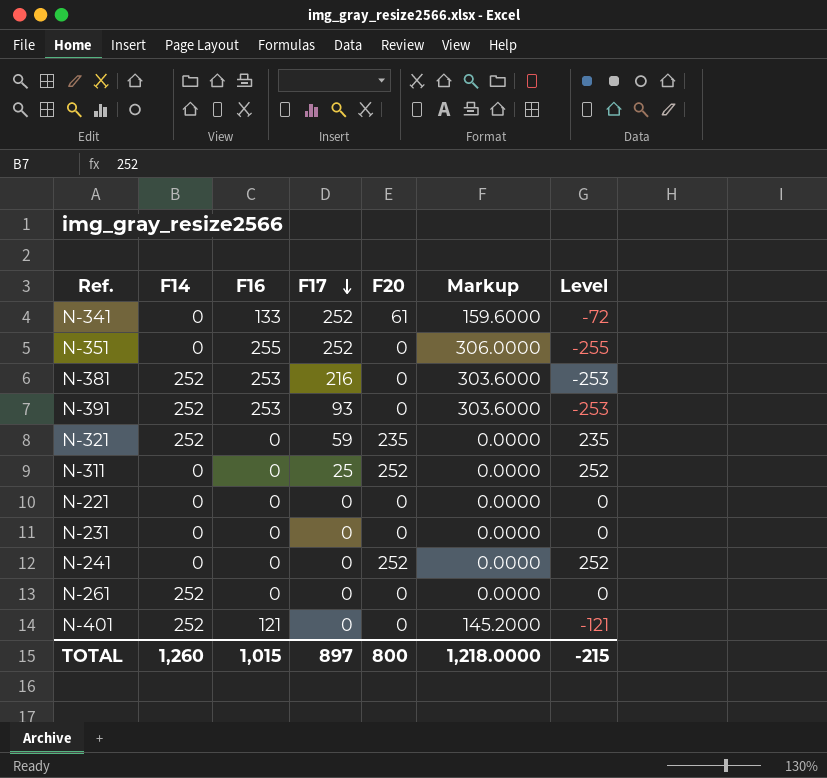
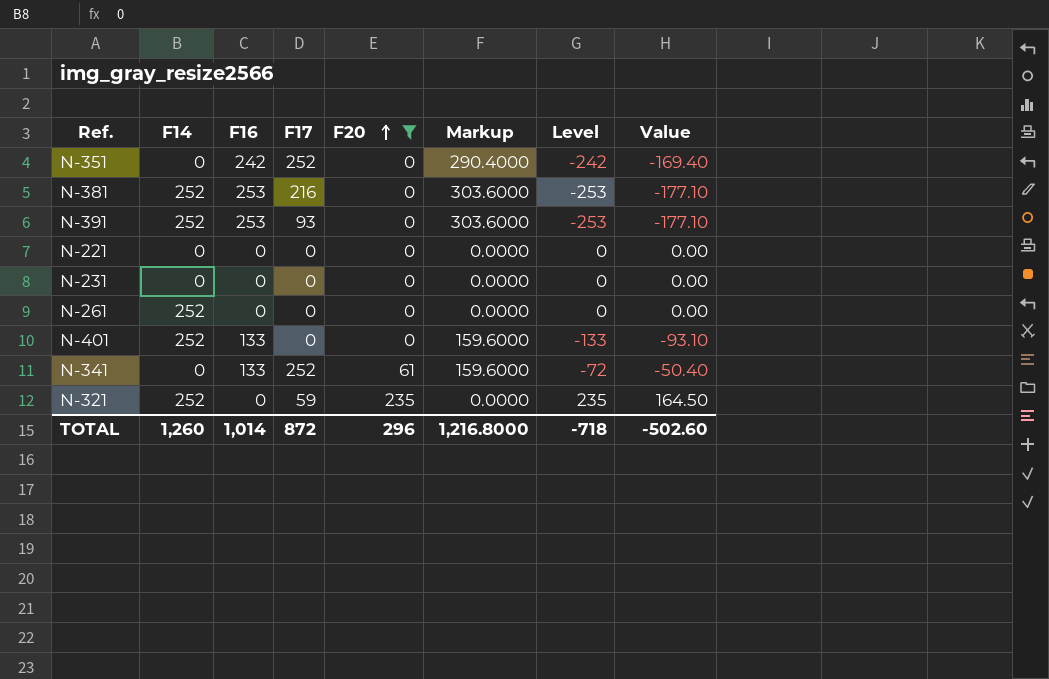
filter: none -> F20 != 252
row order: F17 descending -> F20 ascending
column Value | formula: none -> [Level] * 0.7
N-351 | F16: 255 -> 242
N-351 | Markup: 306.0000 -> 290.4000
N-351 | Level: -255 -> -242
N-401 | F16: 121 -> 133
N-401 | Markup: 145.2000 -> 159.6000
N-401 | Level: -121 -> -133
TOTAL | F16: 1,015 -> 1,014
TOTAL | F17: 897 -> 872
TOTAL | F20: 800 -> 296
TOTAL | Markup: 1,218.0000 -> 1,216.8000
TOTAL | Level: -215 -> -718

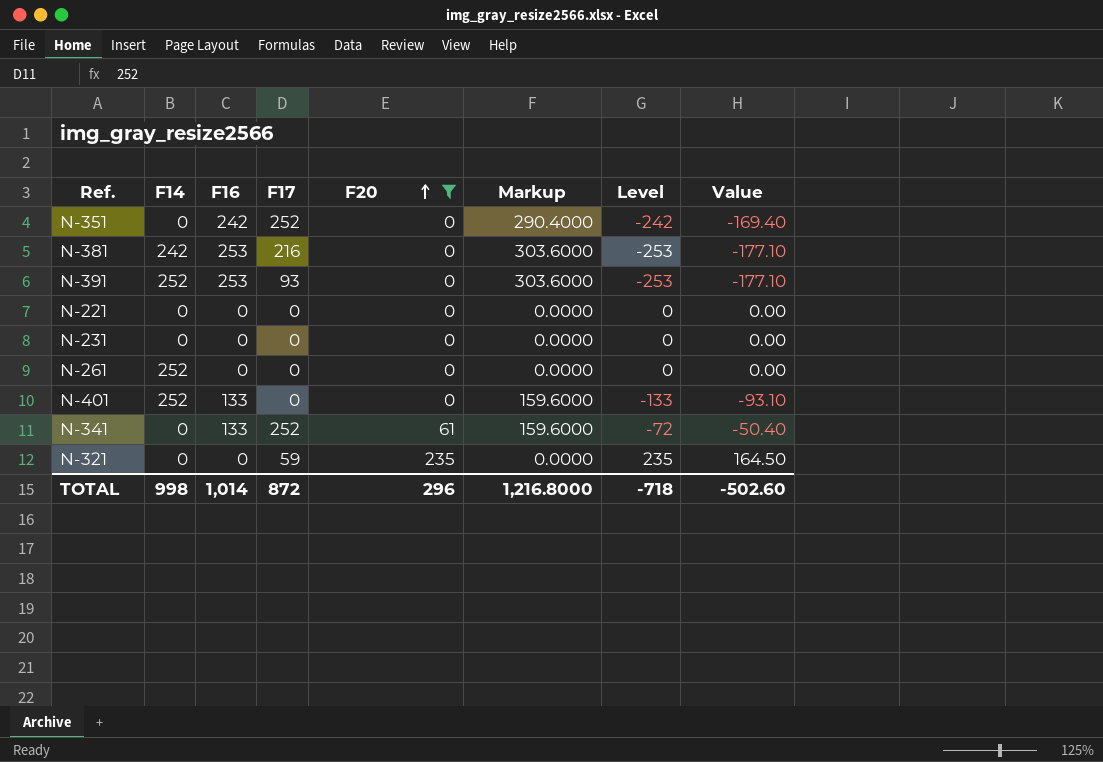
N-381 | F14: 252 -> 242
N-321 | F14: 252 -> 0
TOTAL | F14: 1,260 -> 998

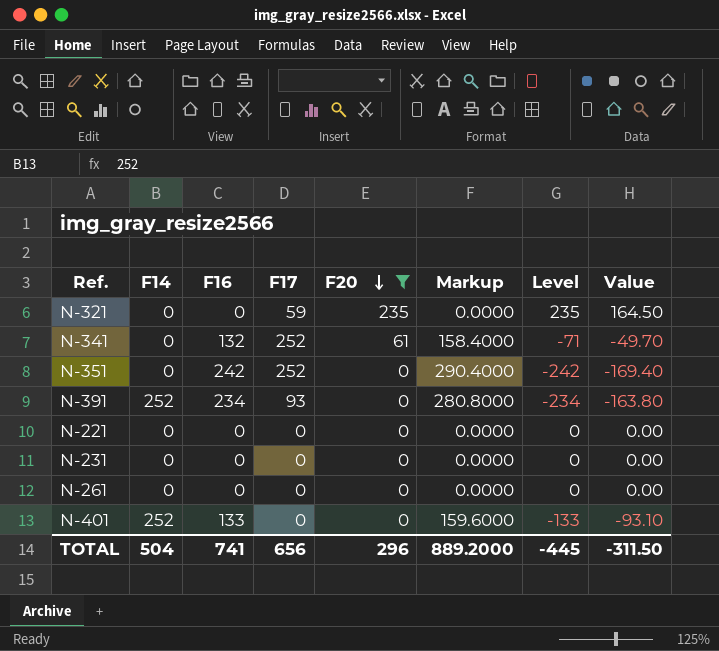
row order: F20 ascending -> F20 descending
row N-381: 242 | 253 | 216 | 0 | 303.6000 | -253 | -177.10 -> none
N-341 | F16: 133 -> 132
N-341 | Markup: 159.6000 -> 158.4000
N-341 | Level: -72 -> -71
N-341 | Value: -50.40 -> -49.70
N-391 | F16: 253 -> 234
N-391 | Markup: 303.6000 -> 280.8000
N-391 | Level: -253 -> -234
N-391 | Value: -177.10 -> -163.80
N-261 | F14: 252 -> 0
TOTAL | F14: 998 -> 504
TOTAL | F16: 1,014 -> 741
TOTAL | F17: 872 -> 656
TOTAL | Markup: 1,216.8000 -> 889.2000
TOTAL | Level: -718 -> -445
TOTAL | Value: -502.60 -> -311.50

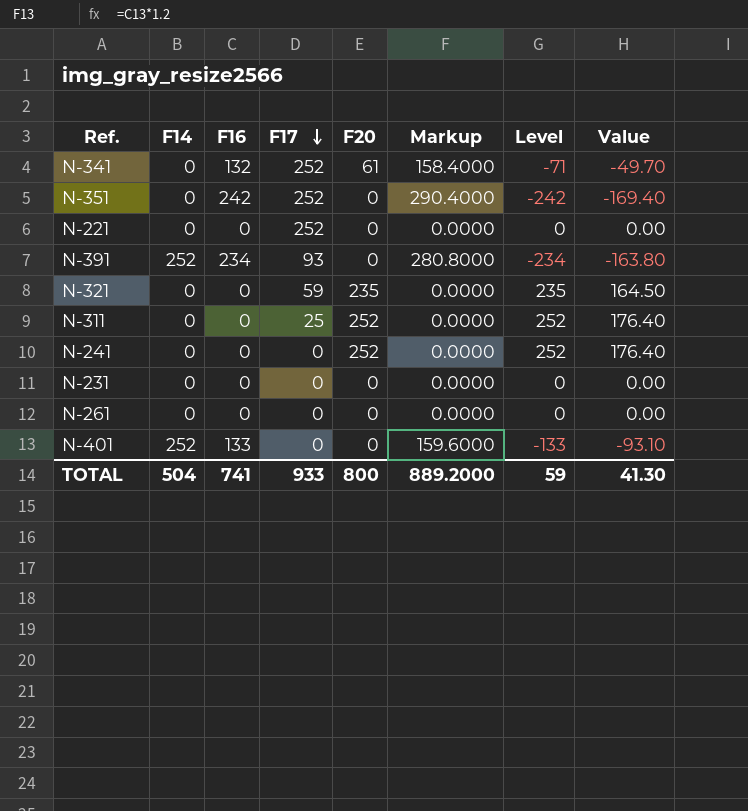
filter: F20 != 252 -> none
row order: F20 descending -> F17 descending
N-221 | F17: 0 -> 252
TOTAL | F17: 656 -> 933
TOTAL | F20: 296 -> 800
TOTAL | Level: -445 -> 59
TOTAL | Value: -311.50 -> 41.30

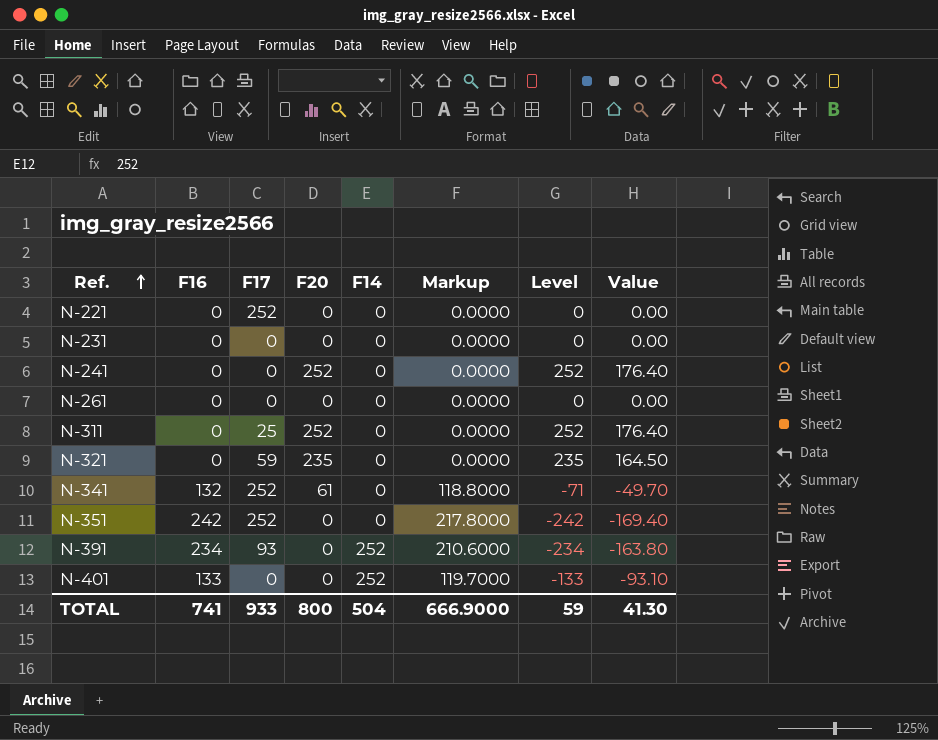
row order: F17 descending -> Ref. ascending
column F14 | position: 2 -> 5
column Markup | formula: [F16] * 1.2 -> [F16] * 0.9
TOTAL | Markup: 889.2000 -> 666.9000

